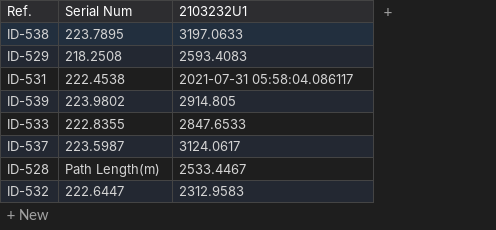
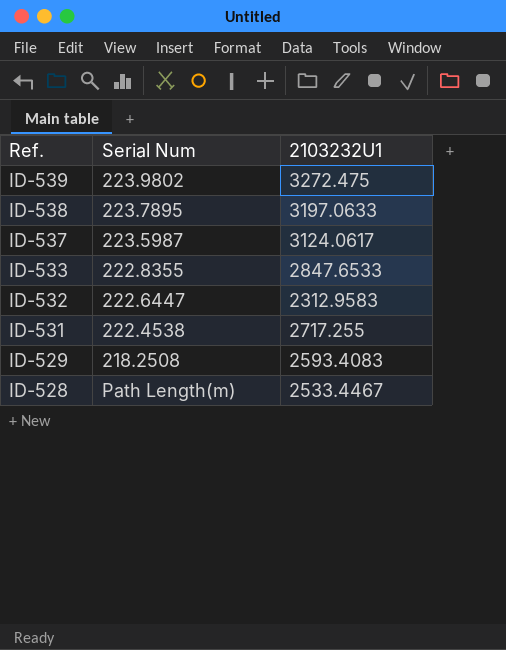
row order: none -> Ref. descending
ID-539 | 2103232U1: 2914.805 -> 3272.475
ID-531 | 2103232U1: 2021-07-31 05:58:04.086117 -> 2717.255

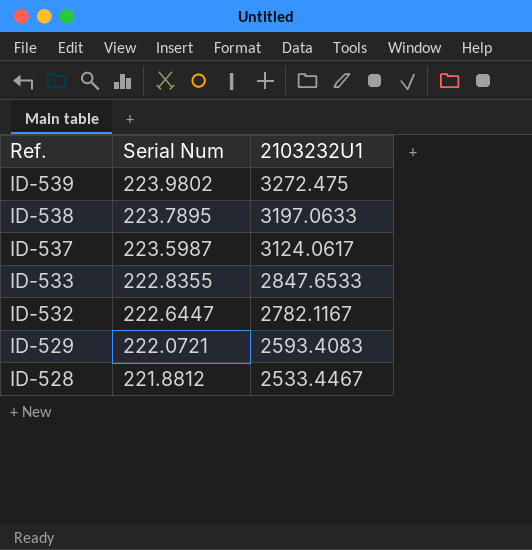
row ID-531: 222.4538 | 2717.255 -> none
ID-532 | 2103232U1: 2312.9583 -> 2782.1167
ID-529 | Serial Num: 218.2508 -> 222.0721
ID-528 | Serial Num: Path Length(m) -> 221.8812

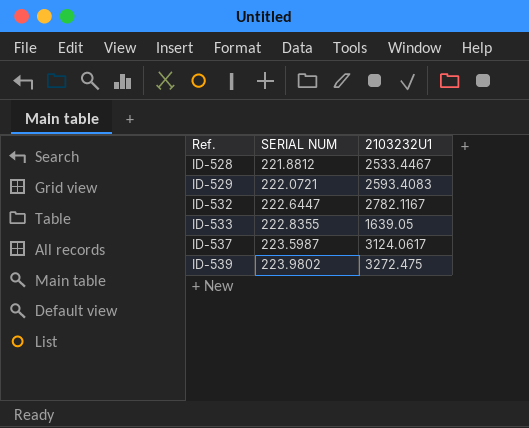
row order: Ref. descending -> Ref. ascending
column name: Serial Num -> SERIAL NUM
row ID-538: 223.7895 | 3197.0633 -> none
ID-533 | 2103232U1: 2847.6533 -> 1639.05

